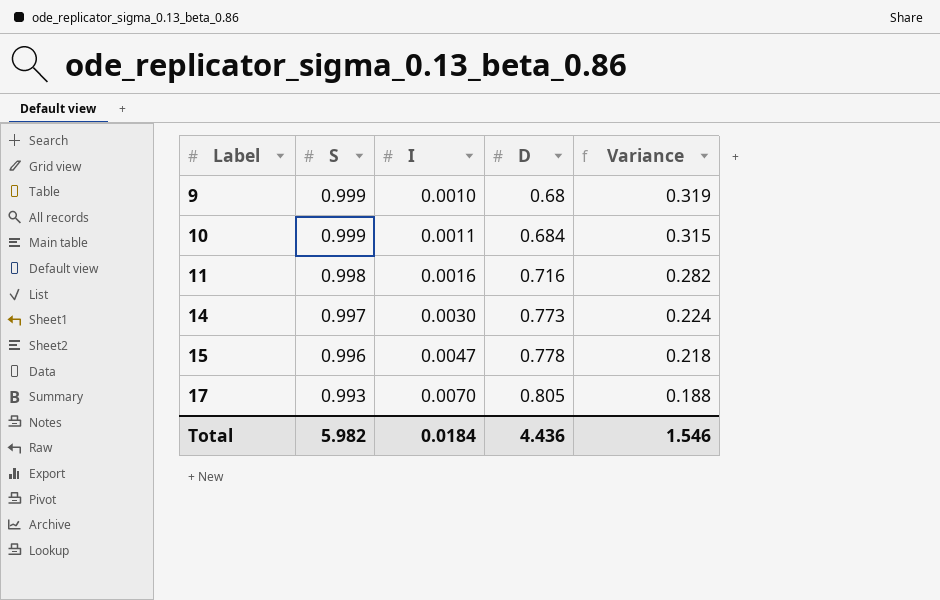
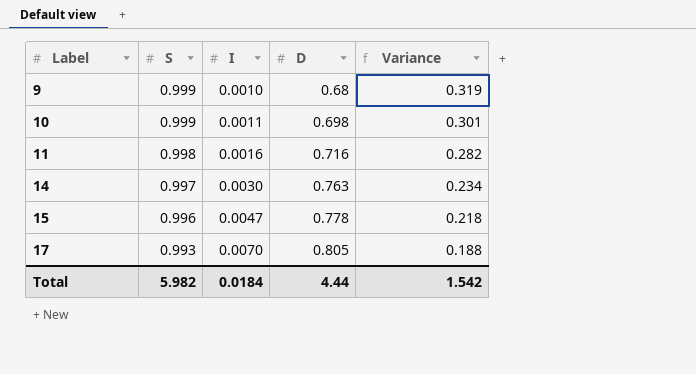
10 | D: 0.684 -> 0.698
10 | Variance: 0.315 -> 0.301
14 | D: 0.773 -> 0.763
14 | Variance: 0.224 -> 0.234
Total | D: 4.436 -> 4.44
Total | Variance: 1.546 -> 1.542

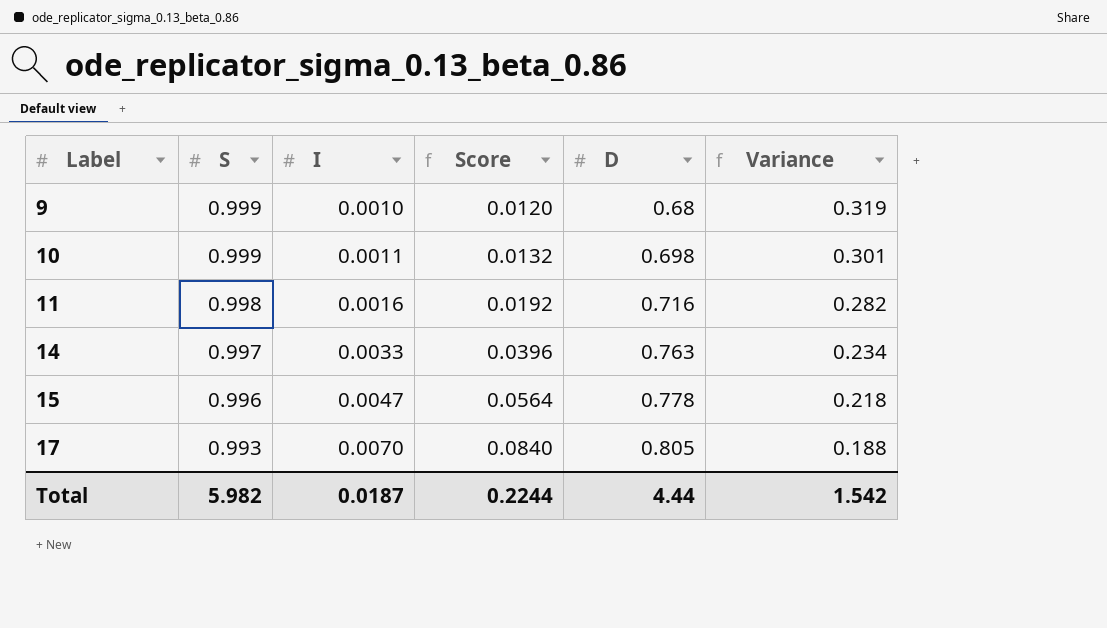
column Score | formula: none -> [I] * 12
14 | I: 0.0030 -> 0.0033
Total | I: 0.0184 -> 0.0187

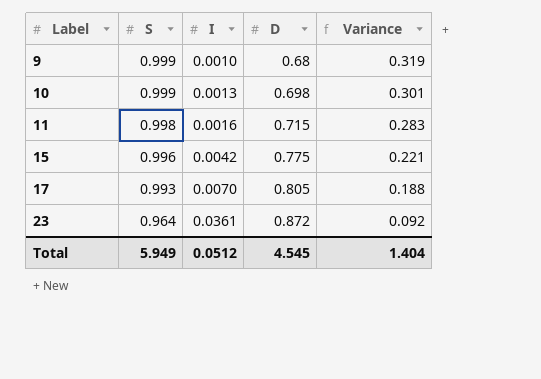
column Score | formula: [I] * 12 -> none
row 14: 0.997 | 0.0033 | 0.0396 | 0.763 | 0.234 -> none
10 | I: 0.0011 -> 0.0013
11 | D: 0.716 -> 0.715
11 | Variance: 0.282 -> 0.283
15 | I: 0.0047 -> 0.0042
15 | D: 0.778 -> 0.775
15 | Variance: 0.218 -> 0.221
row 23: none -> 0.964 | 0.0361 | 0.872 | 0.092
Total | S: 5.982 -> 5.949
Total | I: 0.0187 -> 0.0512
Total | D: 4.44 -> 4.545
Total | Variance: 1.542 -> 1.404

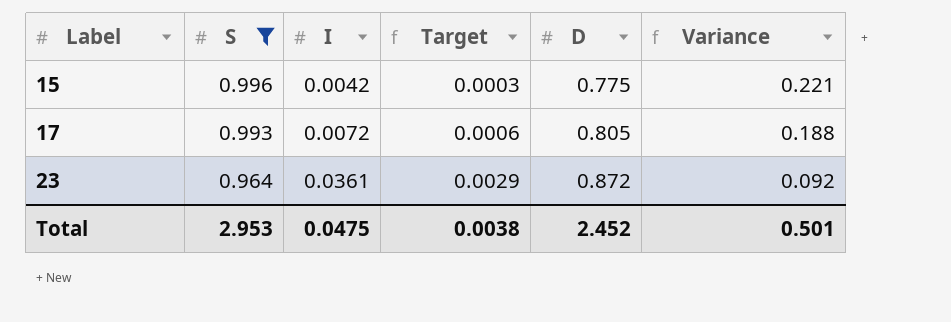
filter: none -> S <= 0.996
column Target | formula: none -> [I] * 0.08
17 | I: 0.0070 -> 0.0072
Total | S: 5.949 -> 2.953
Total | I: 0.0512 -> 0.0475
Total | D: 4.545 -> 2.452
Total | Variance: 1.404 -> 0.501

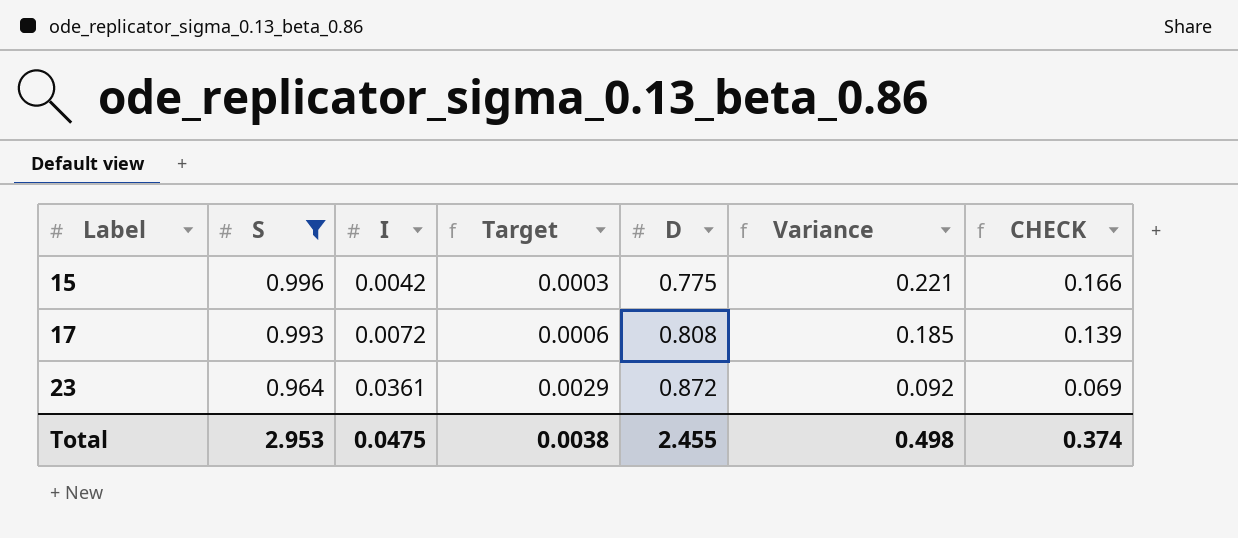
column CHECK | formula: none -> [Variance] * 0.75
17 | D: 0.805 -> 0.808
17 | Variance: 0.188 -> 0.185
Total | D: 2.452 -> 2.455
Total | Variance: 0.501 -> 0.498

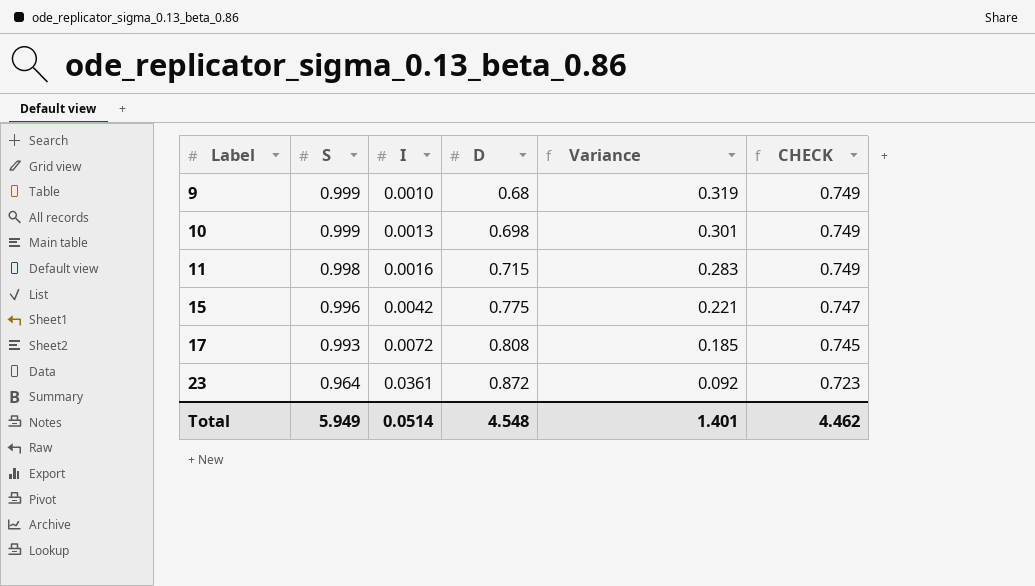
filter: S <= 0.996 -> none
column Target | formula: [I] * 0.08 -> none
column CHECK | formula: [Variance] * 0.75 -> [S] * 0.75
Total | S: 2.953 -> 5.949
Total | I: 0.0475 -> 0.0514
Total | D: 2.455 -> 4.548
Total | Variance: 0.498 -> 1.401
Total | CHECK: 0.374 -> 4.462

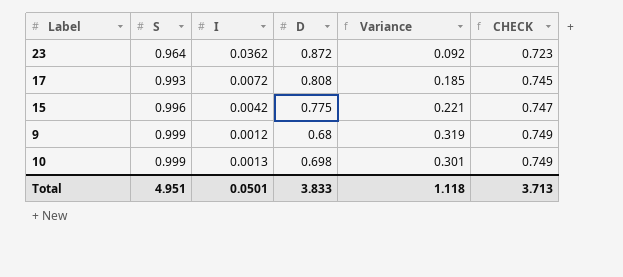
row order: Label ascending -> S ascending
row 11: 0.998 | 0.0016 | 0.715 | 0.283 | 0.749 -> none
23 | I: 0.0361 -> 0.0362
9 | I: 0.0010 -> 0.0012
Total | S: 5.949 -> 4.951
Total | I: 0.0514 -> 0.0501
Total | D: 4.548 -> 3.833
Total | Variance: 1.401 -> 1.118
Total | CHECK: 4.462 -> 3.713

